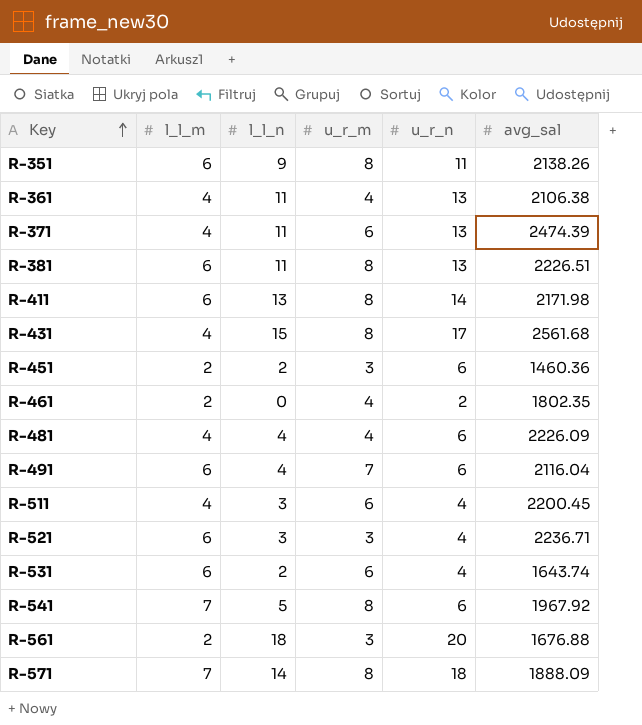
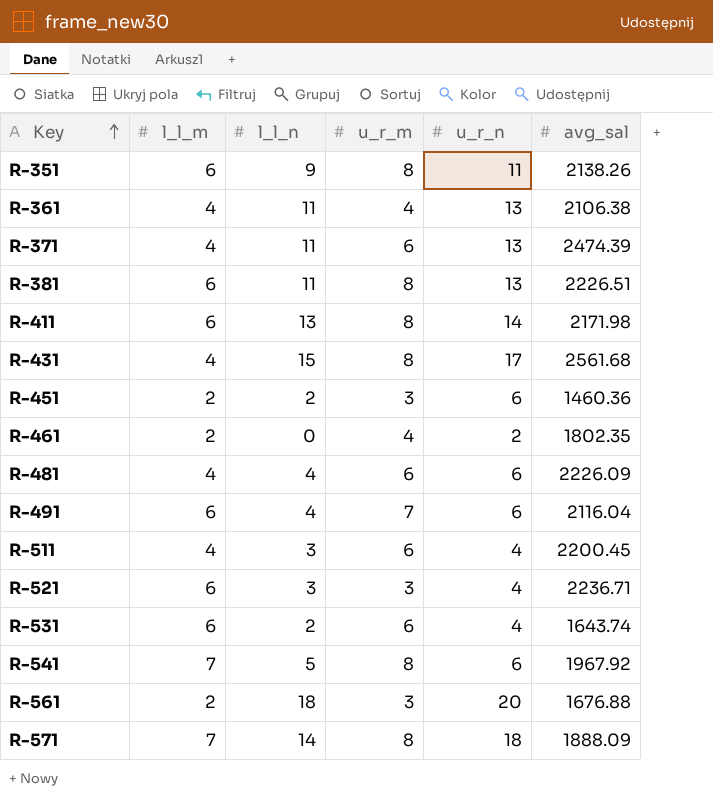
R-481 | u_r_m: 4 -> 6

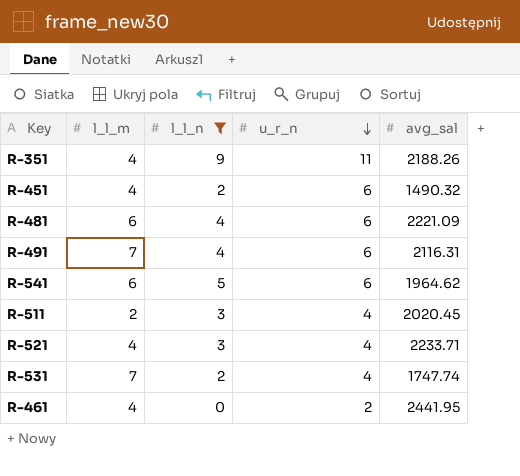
filter: none -> l_l_n <= 9
row order: Key ascending -> u_r_n descending
column u_r_m | position: 4 -> none
R-351 | l_l_m: 6 -> 4
R-351 | avg_sal: 2138.26 -> 2188.26
R-451 | l_l_m: 2 -> 4
R-451 | avg_sal: 1460.36 -> 1490.32
R-481 | l_l_m: 4 -> 6
R-481 | avg_sal: 2226.09 -> 2221.09
R-491 | l_l_m: 6 -> 7
R-491 | avg_sal: 2116.04 -> 2116.31
R-541 | l_l_m: 7 -> 6
R-541 | avg_sal: 1967.92 -> 1964.62
R-511 | l_l_m: 4 -> 2
R-511 | avg_sal: 2200.45 -> 2020.45
R-521 | l_l_m: 6 -> 4
R-521 | avg_sal: 2236.71 -> 2233.71
R-531 | l_l_m: 6 -> 7
R-531 | avg_sal: 1643.74 -> 1747.74
R-461 | l_l_m: 2 -> 4
R-461 | avg_sal: 1802.35 -> 2441.95

